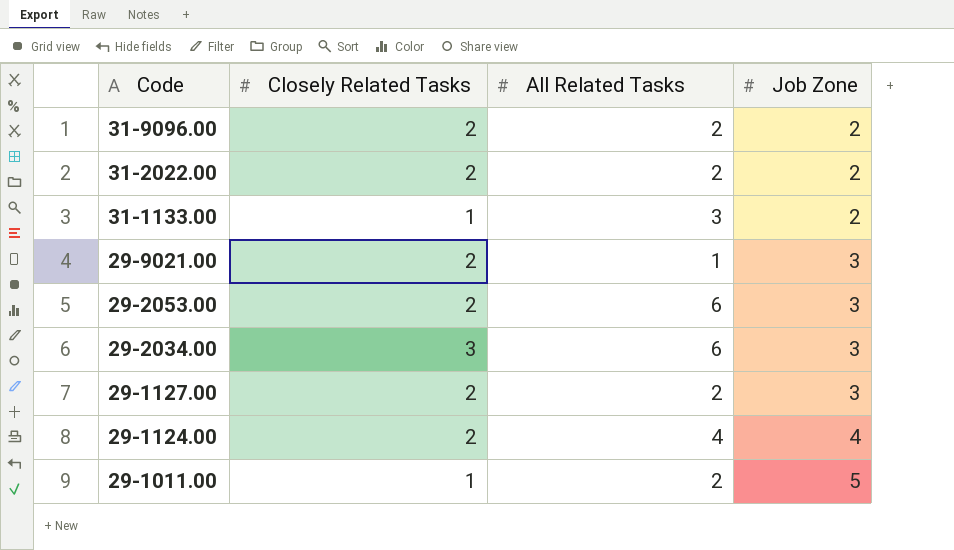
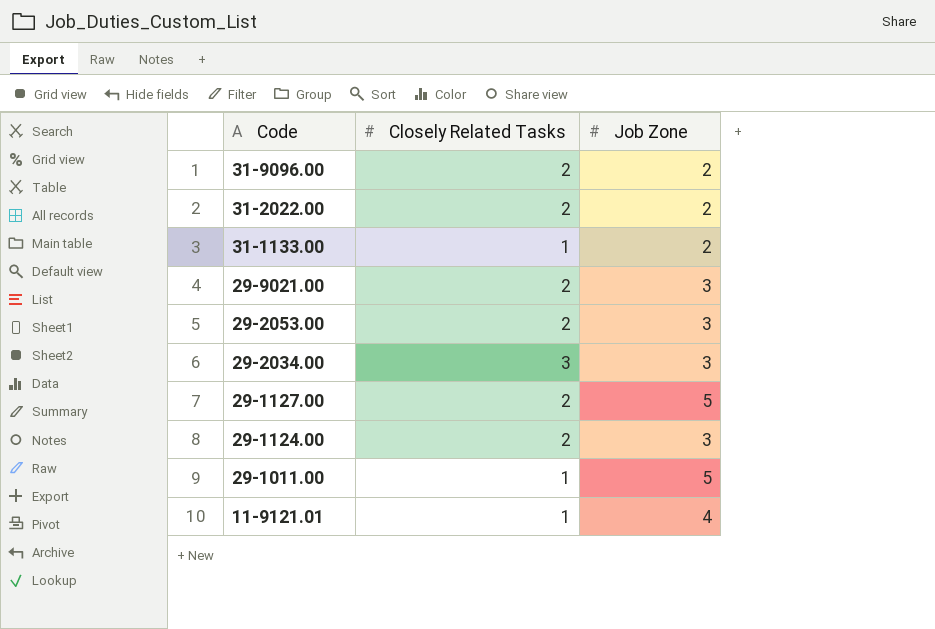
column All Related Tasks | position: 3 -> none
29-1127.00 | Job Zone: 3 -> 5
29-1124.00 | Job Zone: 4 -> 3
row 11-9121.01: none -> 1 | 4

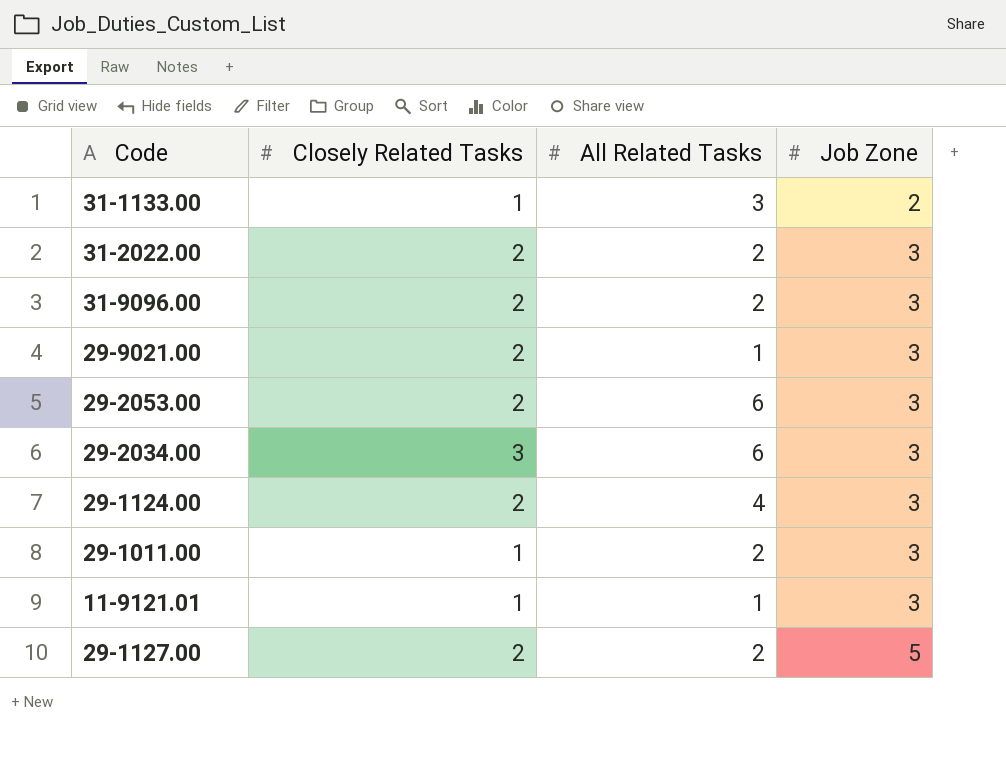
row order: Code descending -> Job Zone ascending
column All Related Tasks | position: none -> 3
31-2022.00 | Job Zone: 2 -> 3
31-9096.00 | Job Zone: 2 -> 3
29-1011.00 | Job Zone: 5 -> 3
11-9121.01 | Job Zone: 4 -> 3

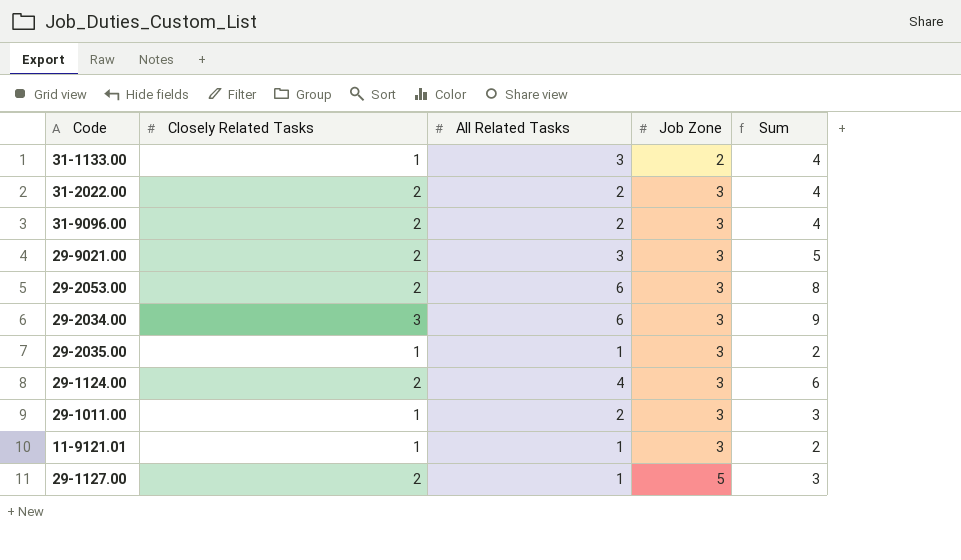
column Sum | formula: none -> [Closely Related Tasks] + [All Related Tasks]
29-9021.00 | All Related Tasks: 1 -> 3
row 29-2035.00: none -> 1 | 1 | 3 | 2
29-1127.00 | All Related Tasks: 2 -> 1

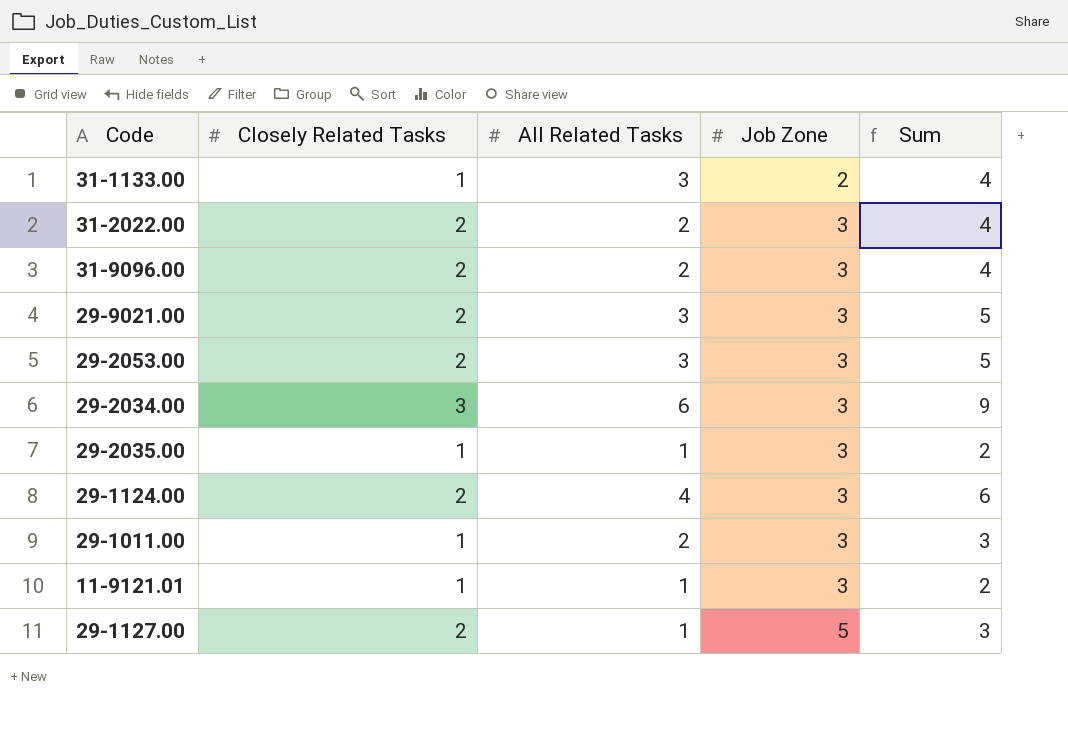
29-2053.00 | All Related Tasks: 6 -> 3
29-2053.00 | Sum: 8 -> 5

